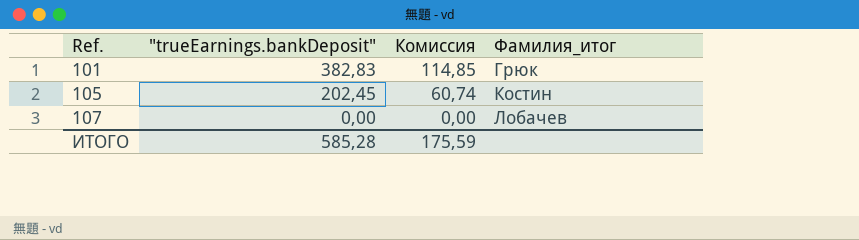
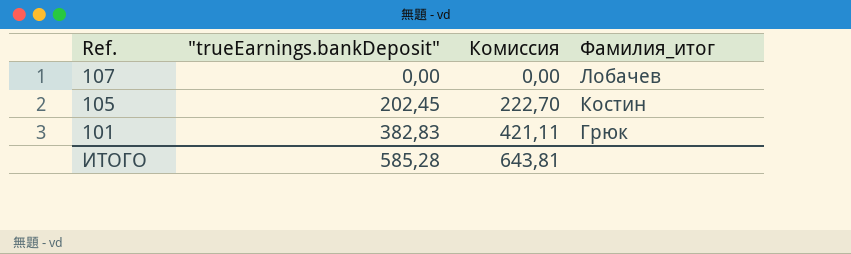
row order: Ref. ascending -> Ref. descending
column Комиссия | formula: ["trueEarnings.bankDeposit"] * 0,3 -> ["trueEarnings.bankDeposit"] * 1,1
ИТОГО | Комиссия: 175,59 -> 643,81

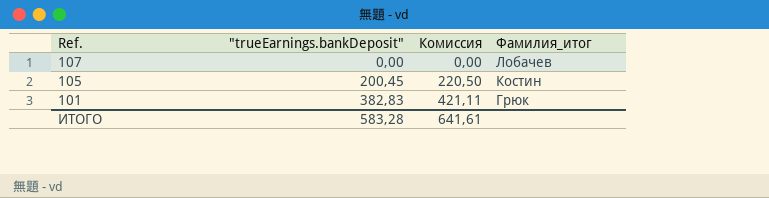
105 | "trueEarnings.bankDeposit": 202,45 -> 200,45
105 | Комиссия: 222,70 -> 220,50
ИТОГО | "trueEarnings.bankDeposit": 585,28 -> 583,28
ИТОГО | Комиссия: 643,81 -> 641,61

